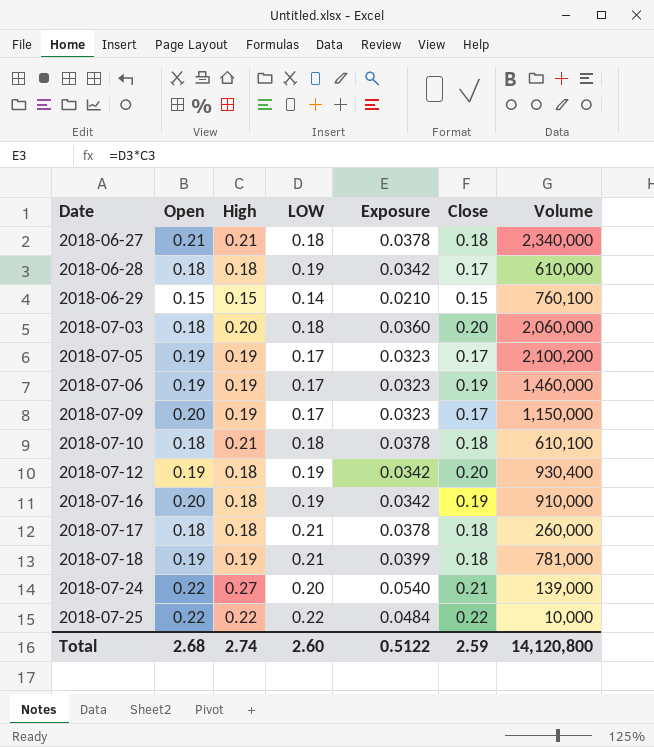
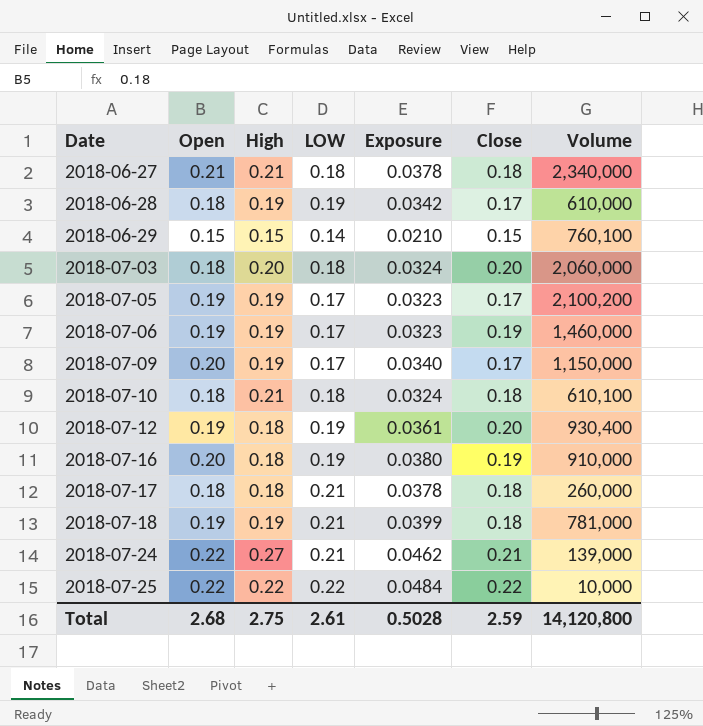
column Exposure | formula: [High] * [LOW] -> [Open] * [LOW]
2018-06-28 | High: 0.18 -> 0.19
2018-07-24 | LOW: 0.20 -> 0.21
Total | High: 2.74 -> 2.75
Total | LOW: 2.60 -> 2.61
Total | Exposure: 0.5122 -> 0.5028

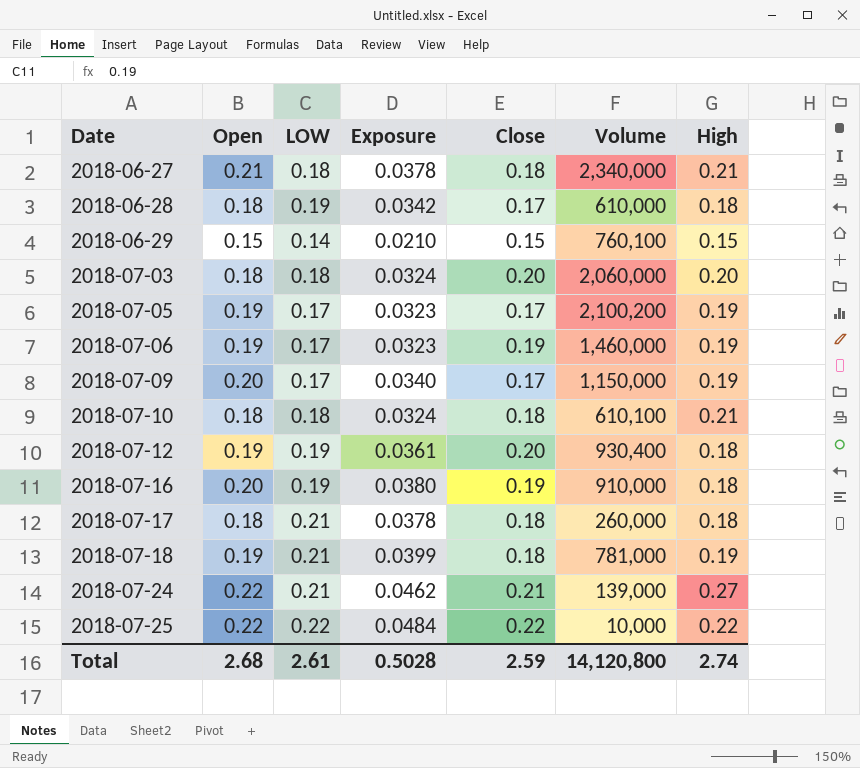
column High | position: 3 -> 7
2018-06-28 | High: 0.19 -> 0.18
Total | High: 2.75 -> 2.74

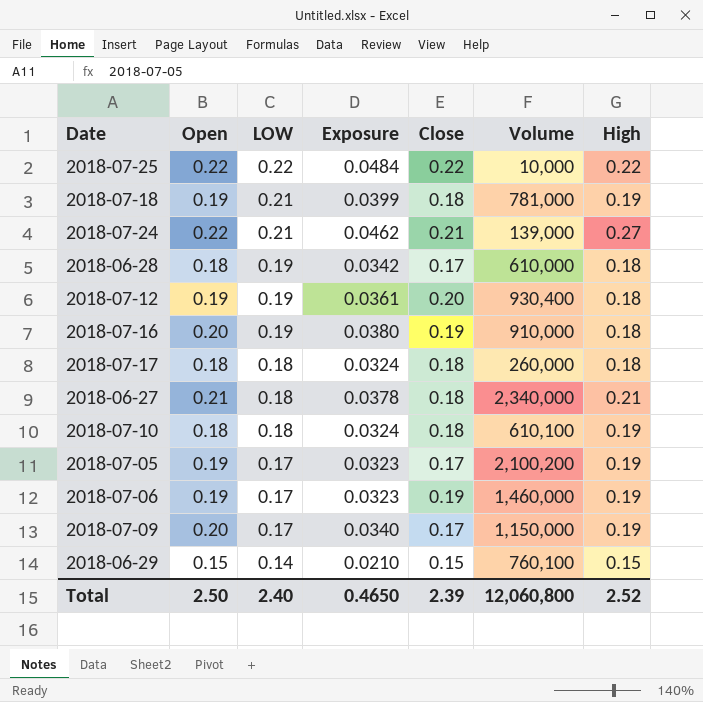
row order: Date ascending -> LOW descending
row 2018-07-03: 0.18 | 0.18 | 0.0324 | 0.20 | 2,060,000 | 0.20 -> none
2018-07-17 | LOW: 0.21 -> 0.18
2018-07-17 | Exposure: 0.0378 -> 0.0324
2018-07-10 | High: 0.21 -> 0.19
Total | Open: 2.68 -> 2.50
Total | LOW: 2.61 -> 2.40
Total | Exposure: 0.5028 -> 0.4650
Total | Close: 2.59 -> 2.39
Total | Volume: 14,120,800 -> 12,060,800
Total | High: 2.74 -> 2.52

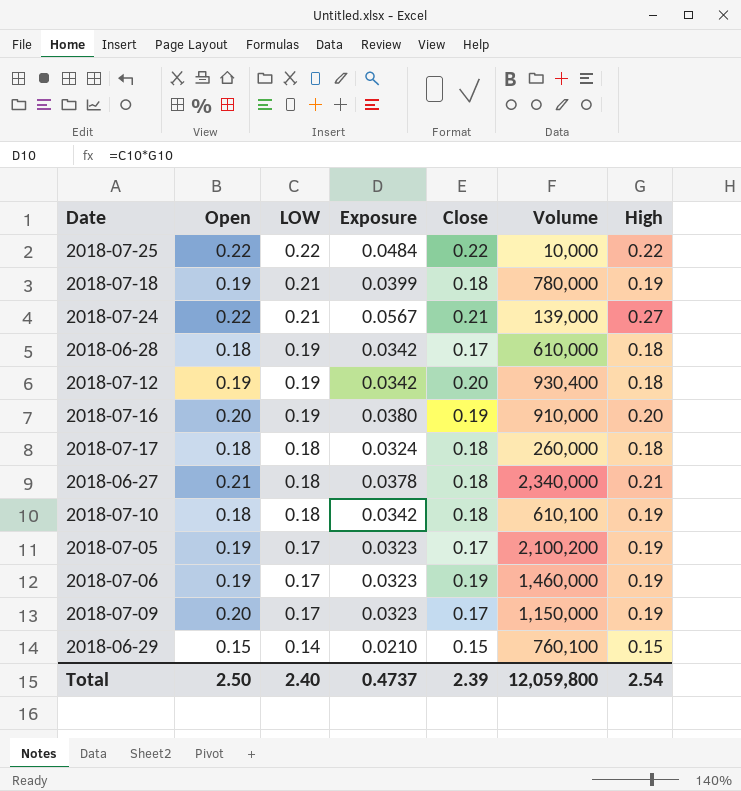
column Exposure | formula: [Open] * [LOW] -> [LOW] * [High]
2018-07-18 | Volume: 781,000 -> 780,000
2018-07-16 | High: 0.18 -> 0.20
Total | Exposure: 0.4650 -> 0.4737
Total | Volume: 12,060,800 -> 12,059,800
Total | High: 2.52 -> 2.54

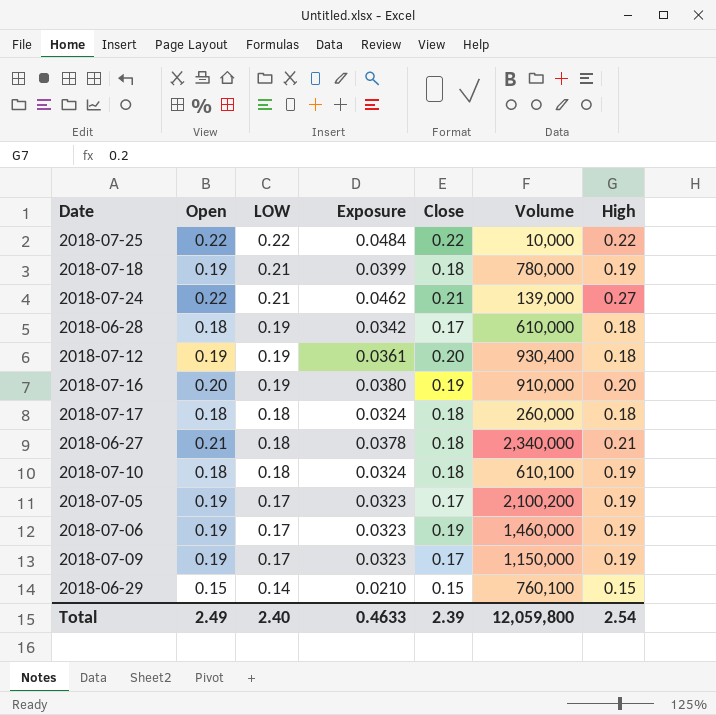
column Exposure | formula: [LOW] * [High] -> [Open] * [LOW]
2018-07-09 | Open: 0.20 -> 0.19
Total | Open: 2.50 -> 2.49
Total | Exposure: 0.4737 -> 0.4633

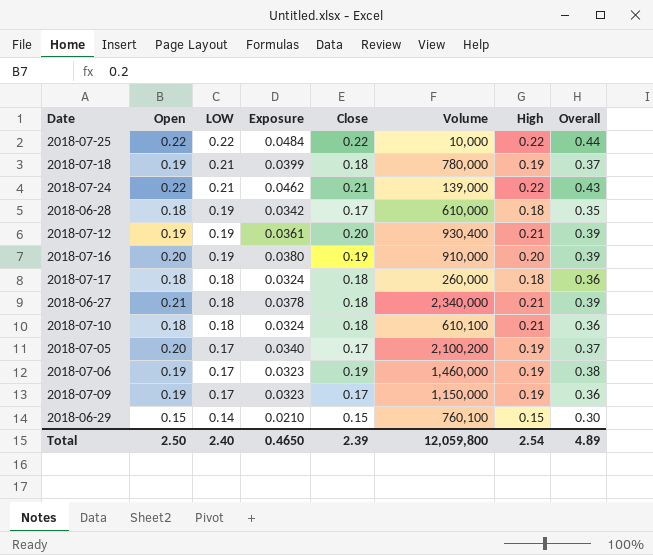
column Overall | formula: none -> [Open] + [Close]
2018-07-24 | High: 0.27 -> 0.22
2018-07-12 | High: 0.18 -> 0.21
2018-07-10 | High: 0.19 -> 0.21
2018-07-05 | Open: 0.19 -> 0.20
2018-07-05 | Exposure: 0.0323 -> 0.0340
Total | Open: 2.49 -> 2.50
Total | Exposure: 0.4633 -> 0.4650

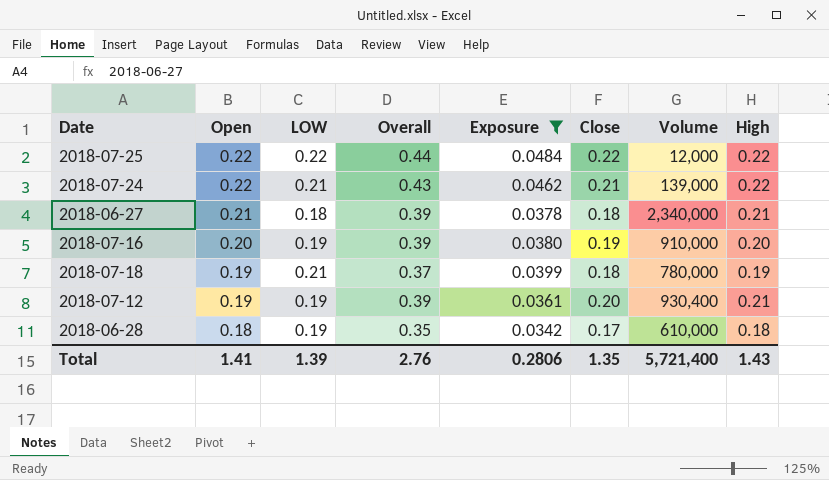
filter: none -> Exposure >= 0.0342
row order: LOW descending -> Open descending
column Overall | position: 8 -> 4
2018-07-25 | Volume: 10,000 -> 12,000
Total | Open: 2.50 -> 1.41
Total | LOW: 2.40 -> 1.39
Total | Overall: 4.89 -> 2.76
Total | Exposure: 0.4650 -> 0.2806
Total | Close: 2.39 -> 1.35
Total | Volume: 12,059,800 -> 5,721,400
Total | High: 2.54 -> 1.43

